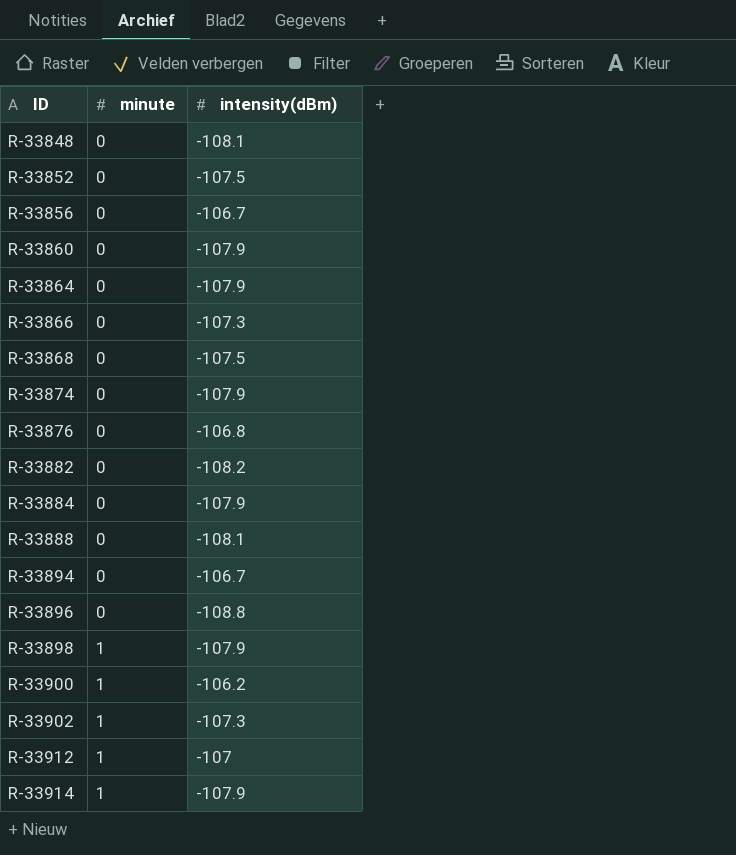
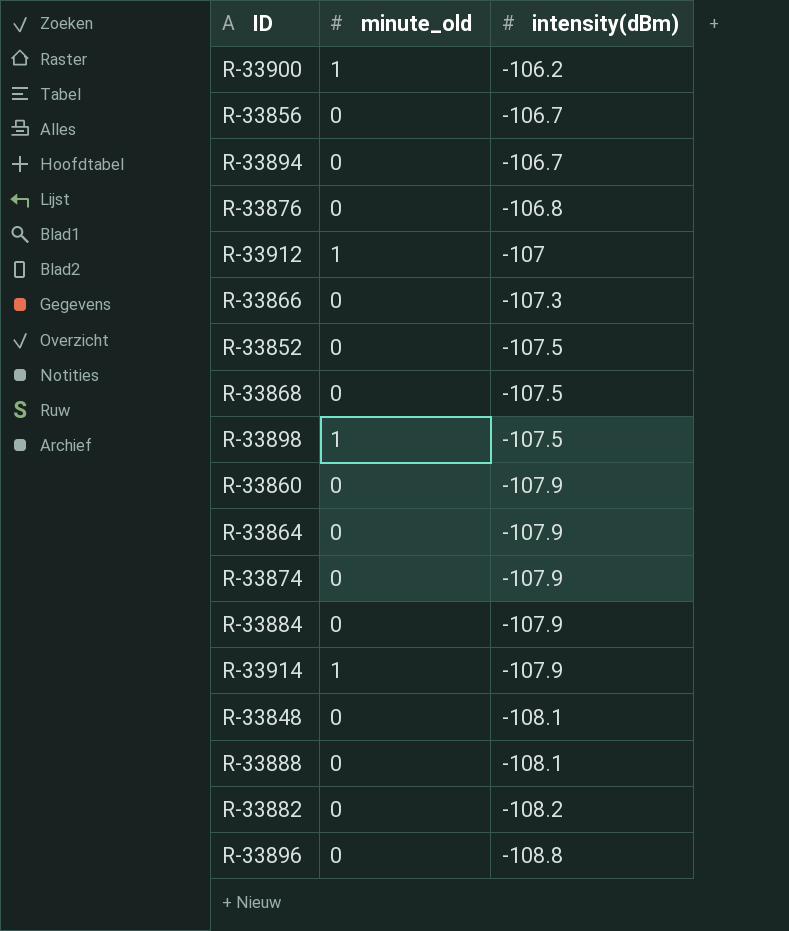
row order: ID ascending -> intensity(dBm) descending
column name: minute -> minute_old
row R-33902: 1 | -107.3 -> none
R-33898 | intensity(dBm): -107.9 -> -107.5

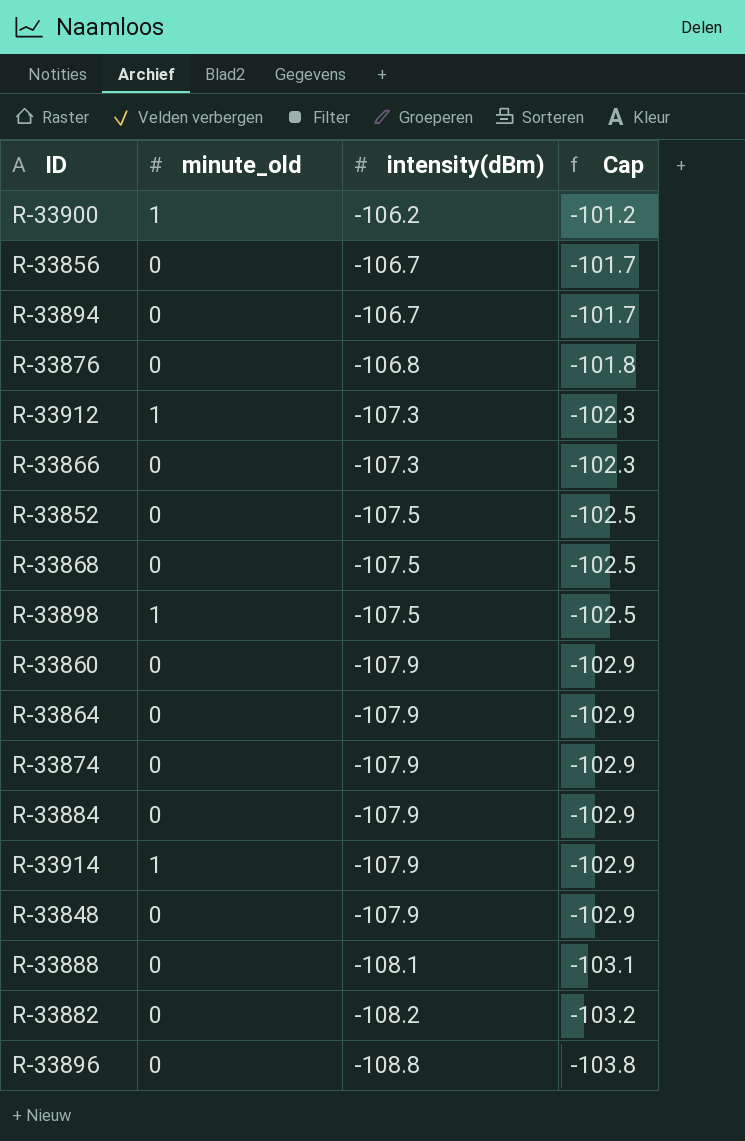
column Cap | formula: none -> [intensity(dBm)] + 5
R-33912 | intensity(dBm): -107 -> -107.3
R-33848 | intensity(dBm): -108.1 -> -107.9

